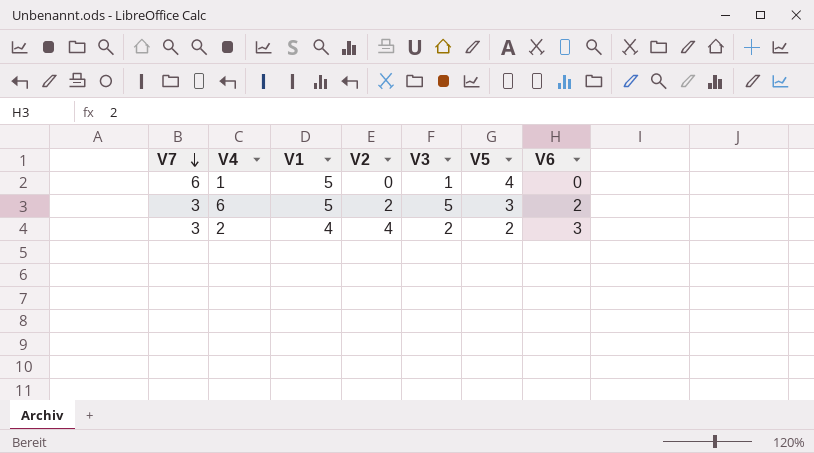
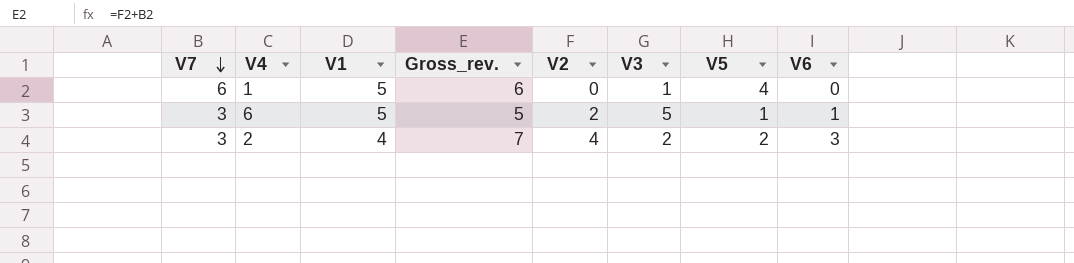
column Gross_rev. | formula: none -> [V7] + [V2]
6 | V5: 3 -> 1
6 | V6: 2 -> 1

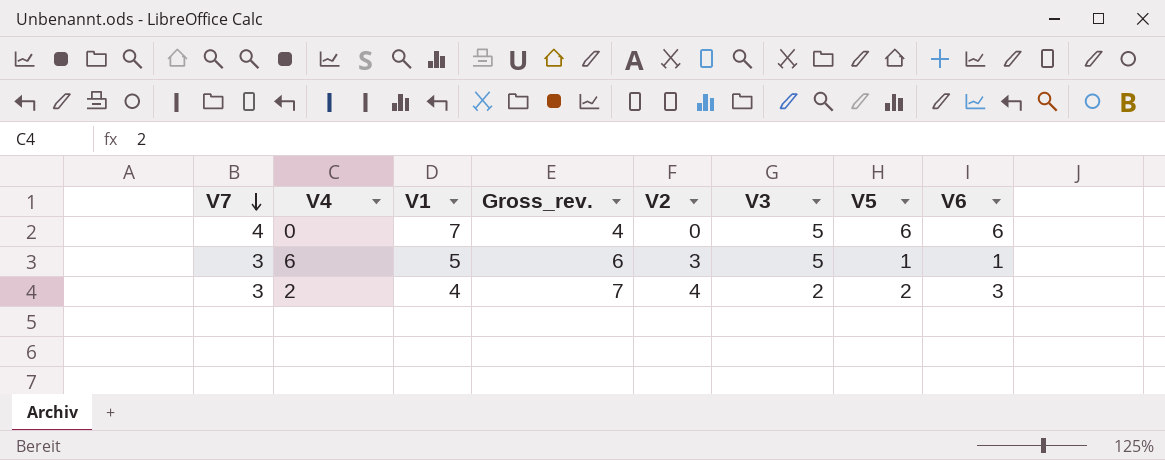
row 1: 6 | 5 | 6 | 0 | 1 | 4 | 0 -> none
row 0: none -> 4 | 7 | 4 | 0 | 5 | 6 | 6
6 | Gross_rev.: 5 -> 6
6 | V2: 2 -> 3

